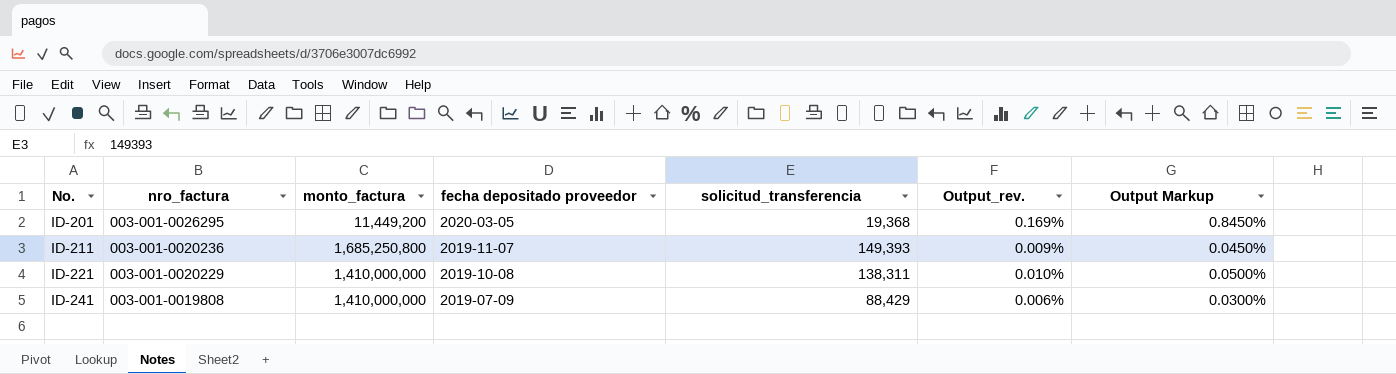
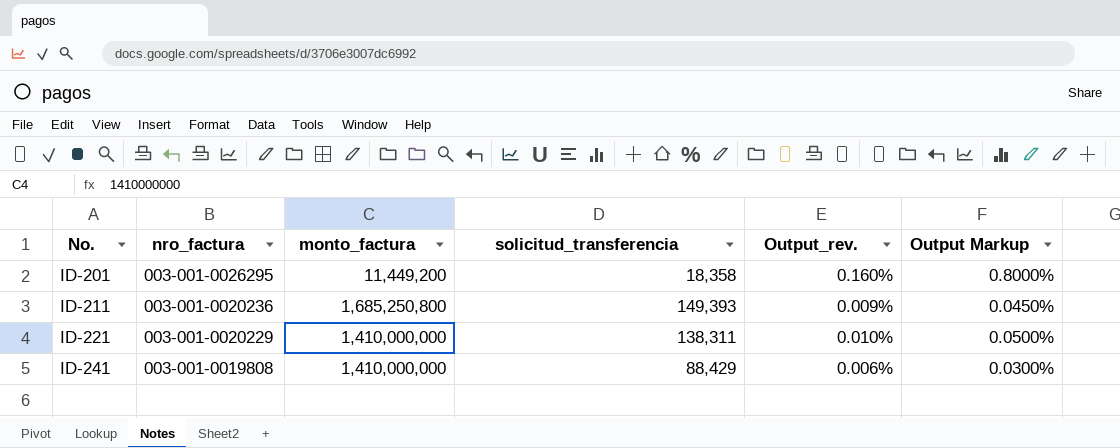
column fecha depositado proveedor | position: 4 -> none
ID-201 | solicitud_transferencia: 19,368 -> 18,358
ID-201 | Output_rev.: 0.169% -> 0.160%
ID-201 | Output Markup: 0.8450% -> 0.8000%

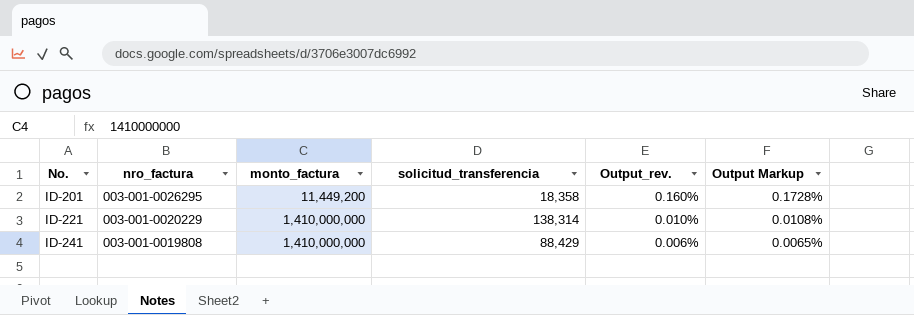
column Output Markup | formula: [Output_rev.] * 5 -> [Output_rev.] * 1.08
row ID-211: 003-001-0020236 | 1,685,250,800 | 149,393 | 0.009% | 0.0450% -> none
ID-221 | solicitud_transferencia: 138,311 -> 138,314

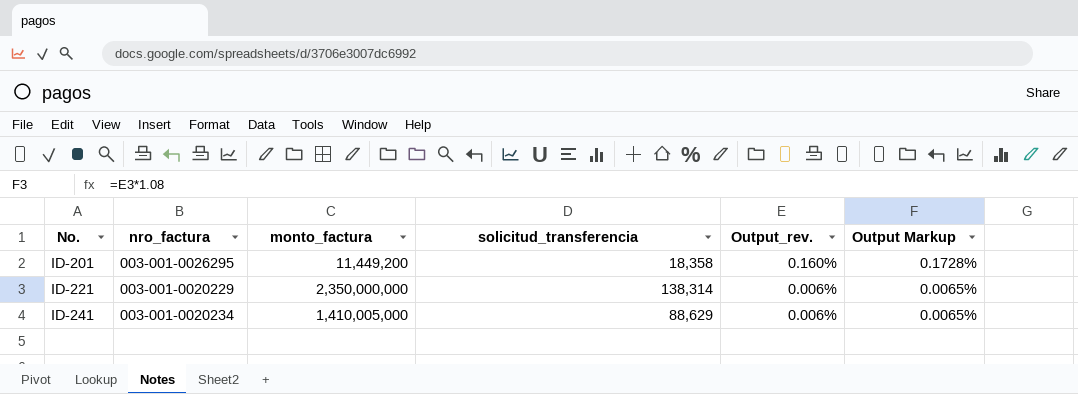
ID-221 | monto_factura: 1,410,000,000 -> 2,350,000,000
ID-221 | Output_rev.: 0.010% -> 0.006%
ID-221 | Output Markup: 0.0108% -> 0.0065%
ID-241 | nro_factura: 003-001-0019808 -> 003-001-0020234
ID-241 | monto_factura: 1,410,000,000 -> 1,410,005,000
ID-241 | solicitud_transferencia: 88,429 -> 88,629

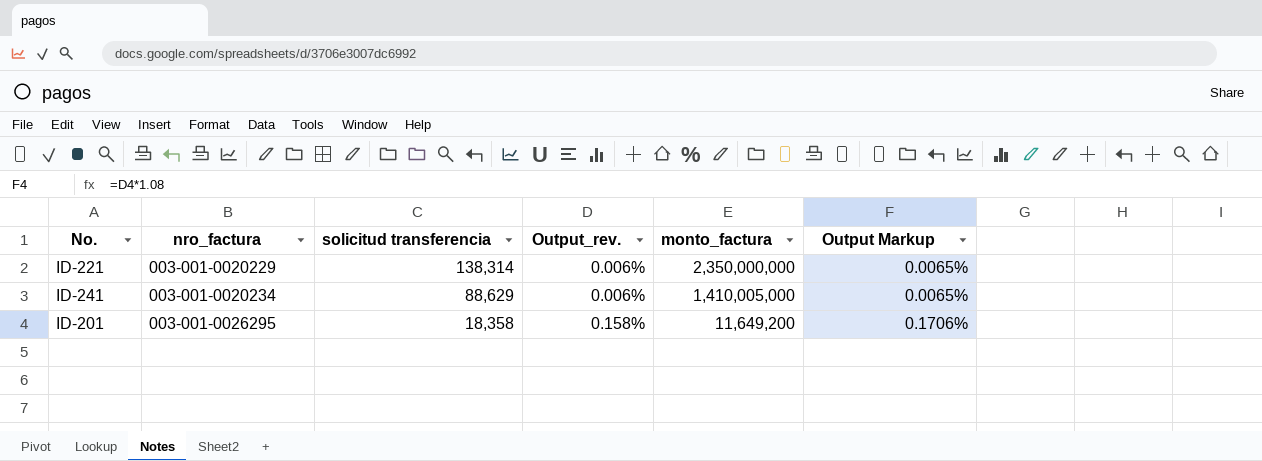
row order: No. ascending -> nro_factura ascending
column name: solicitud_transferencia -> solicitud transferencia
column monto_factura | position: 3 -> 5
ID-201 | Output_rev.: 0.160% -> 0.158%
ID-201 | monto_factura: 11,449,200 -> 11,649,200
ID-201 | Output Markup: 0.1728% -> 0.1706%

